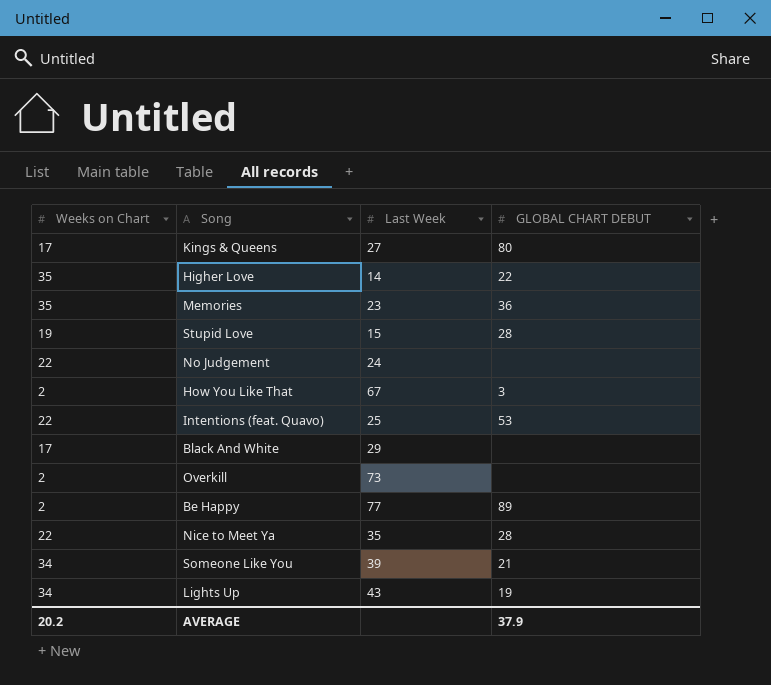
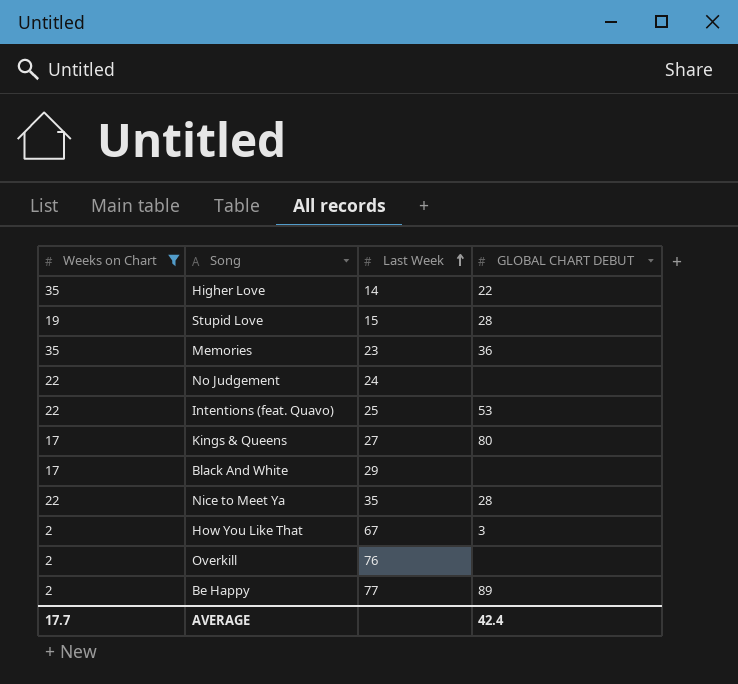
filter: none -> Weeks on Chart != 34
row order: none -> Last Week ascending
Overkill | Last Week: 73 -> 76
AVERAGE | Weeks on Chart: 20.2 -> 17.7
AVERAGE | GLOBAL CHART DEBUT: 37.9 -> 42.4

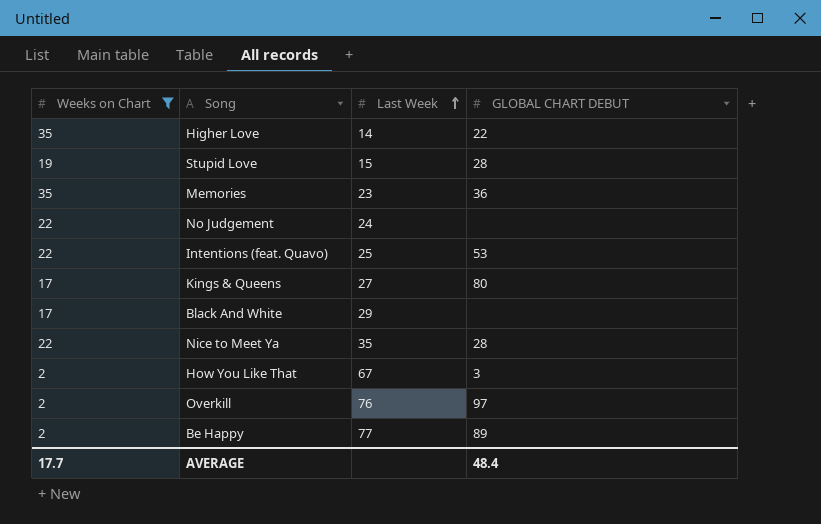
Overkill | GLOBAL CHART DEBUT: none -> 97
AVERAGE | GLOBAL CHART DEBUT: 42.4 -> 48.4

